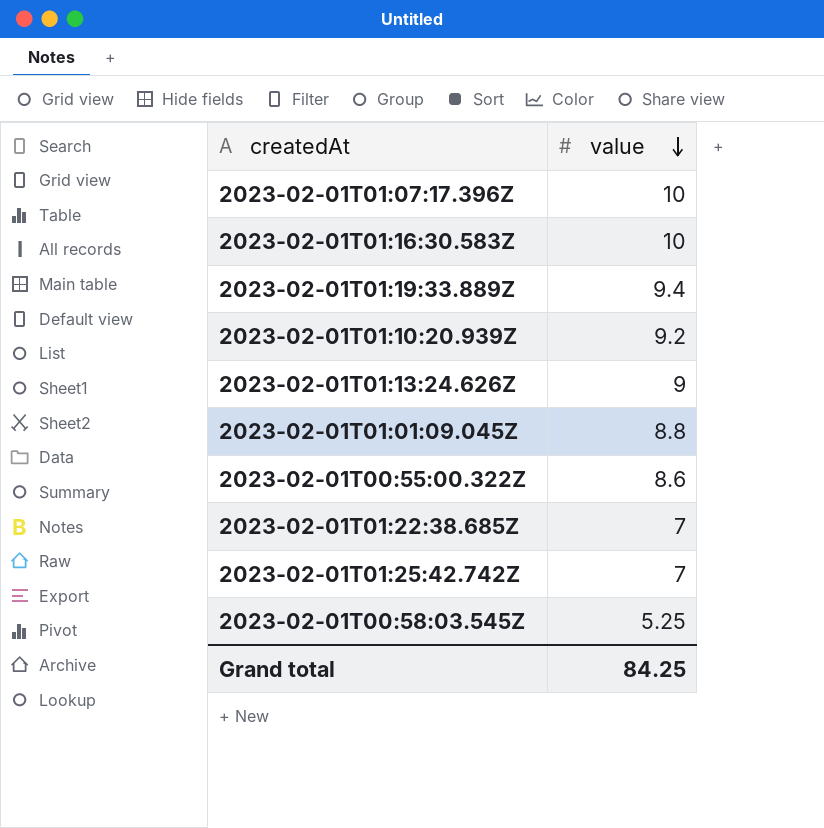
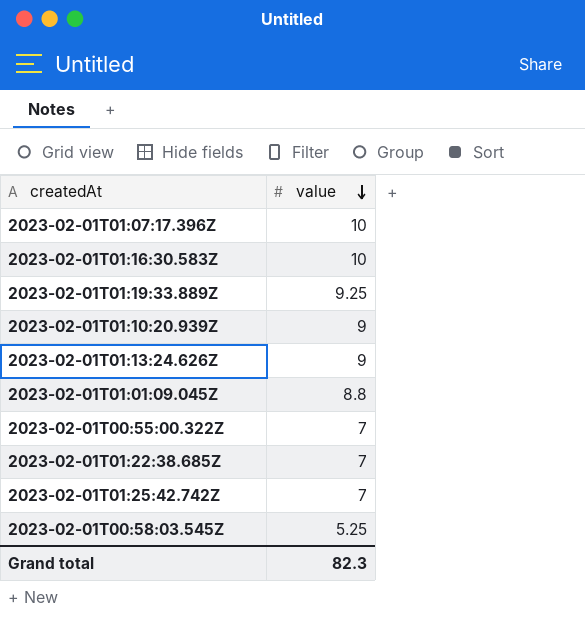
2023-02-01T01:19:33.889Z | value: 9.4 -> 9.25
2023-02-01T01:10:20.939Z | value: 9.2 -> 9
2023-02-01T00:55:00.322Z | value: 8.6 -> 7
Grand total | value: 84.25 -> 82.3

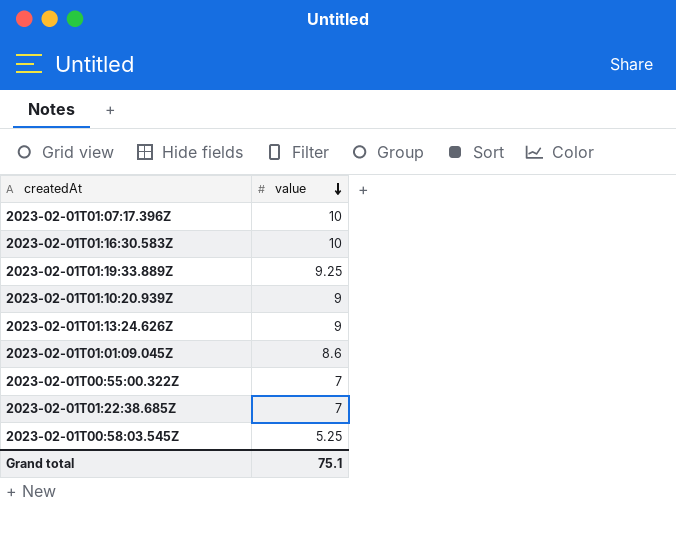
row 2023-02-01T01:25:42.742Z: 7 -> none
2023-02-01T01:01:09.045Z | value: 8.8 -> 8.6
Grand total | value: 82.3 -> 75.1

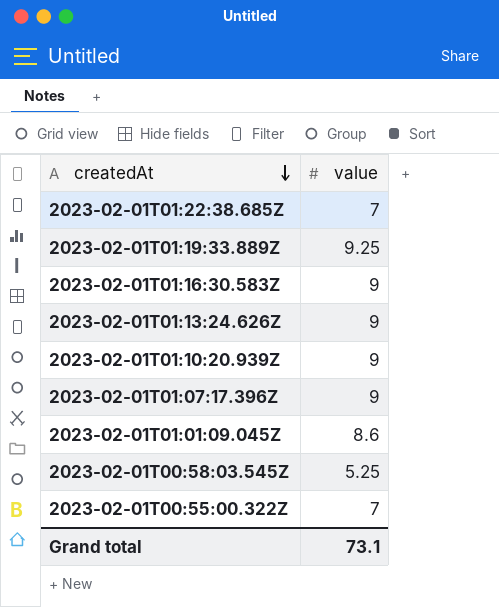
row order: value descending -> createdAt descending
2023-02-01T01:16:30.583Z | value: 10 -> 9
2023-02-01T01:07:17.396Z | value: 10 -> 9
Grand total | value: 75.1 -> 73.1

